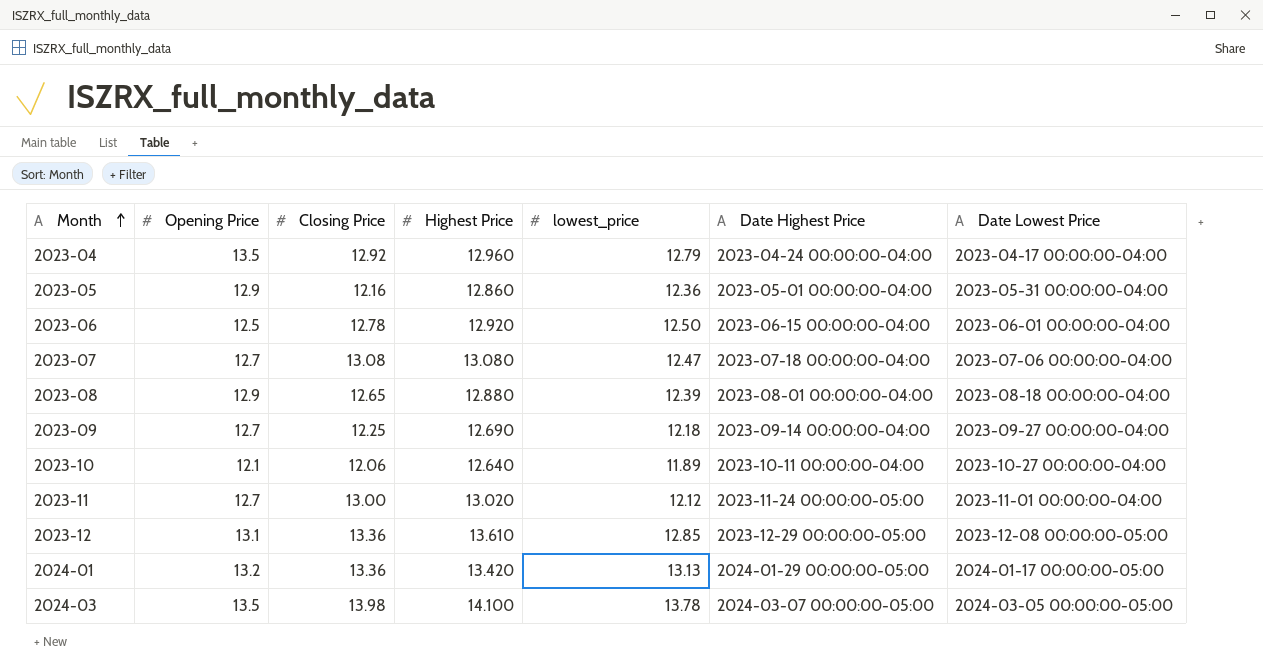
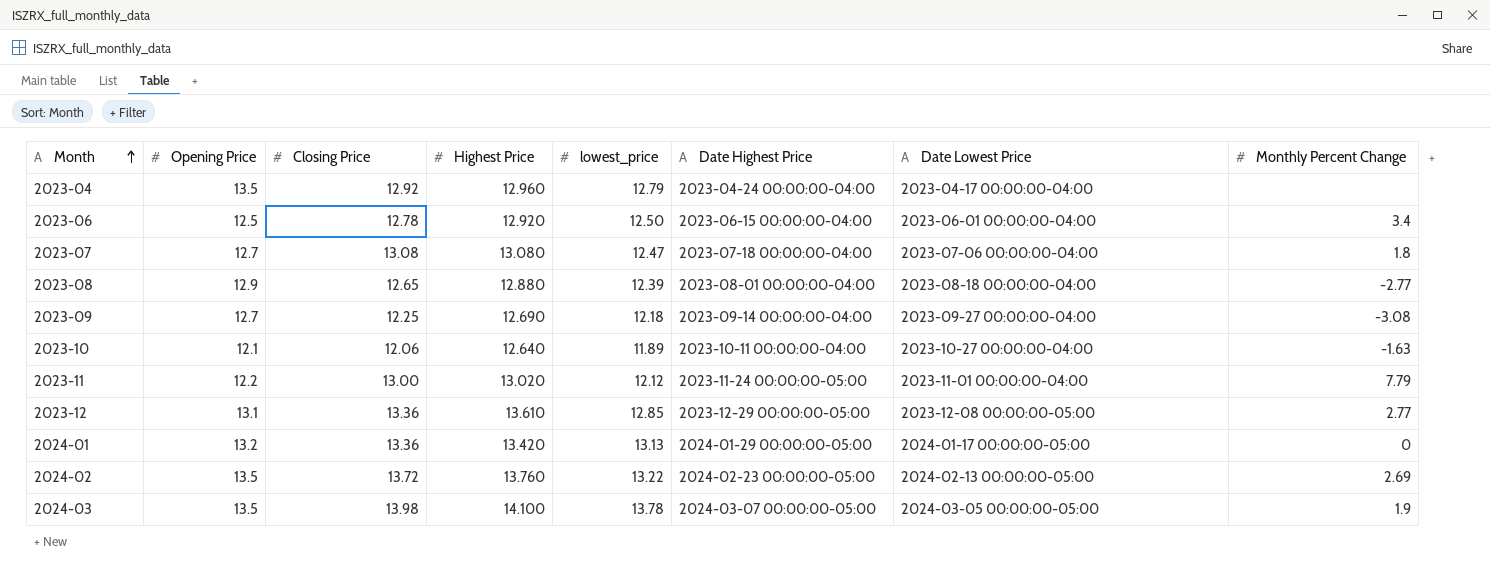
column Monthly Percent Change | position: none -> 8
row 2023-05: 12.9 | 12.16 | 12.860 | 12.36 | 2023-05-01 00:00:00-04:00 | 2023-05-31 00:00:00-04:00 -> none
2023-11 | Opening Price: 12.7 -> 12.2
row 2024-02: none -> 13.5 | 13.72 | 13.760 | 13.22 | 2024-02-23 00:00:00-05:00 | 2024-02-13 00:00:00-05:00 | 2.69

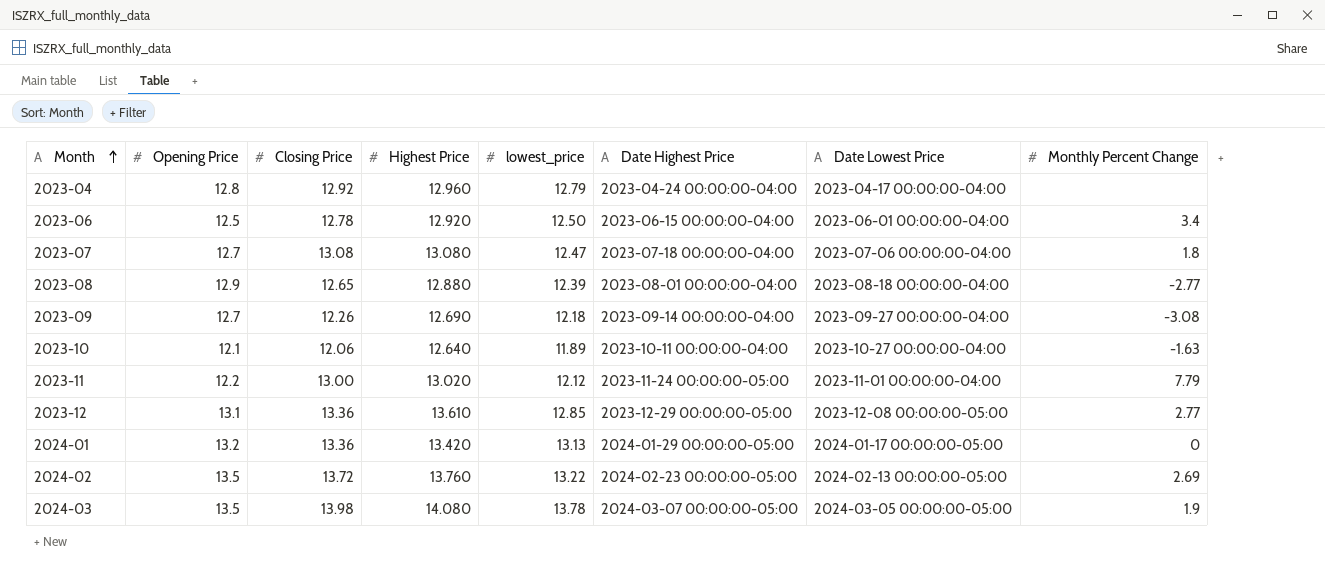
2023-04 | Opening Price: 13.5 -> 12.8
2023-09 | Closing Price: 12.25 -> 12.26
2024-03 | Highest Price: 14.100 -> 14.080

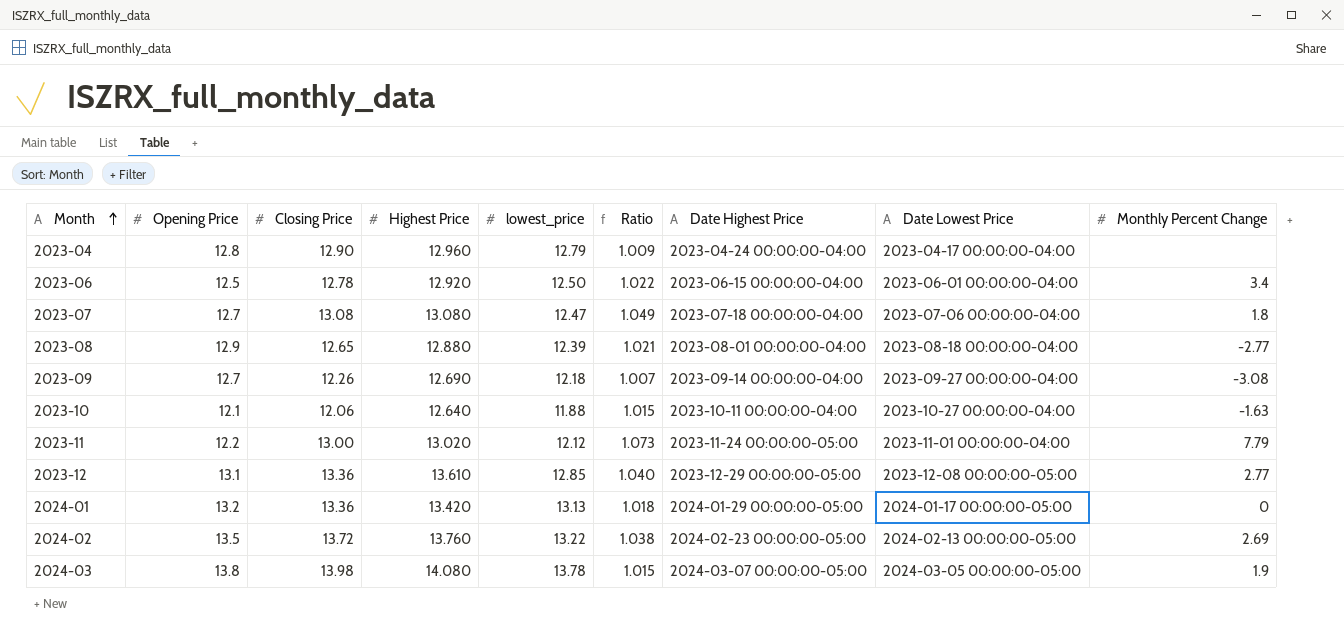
column Ratio | formula: none -> [Closing Price] / [lowest_price]
2023-04 | Closing Price: 12.92 -> 12.90
2023-10 | lowest_price: 11.89 -> 11.88
2024-03 | Opening Price: 13.5 -> 13.8

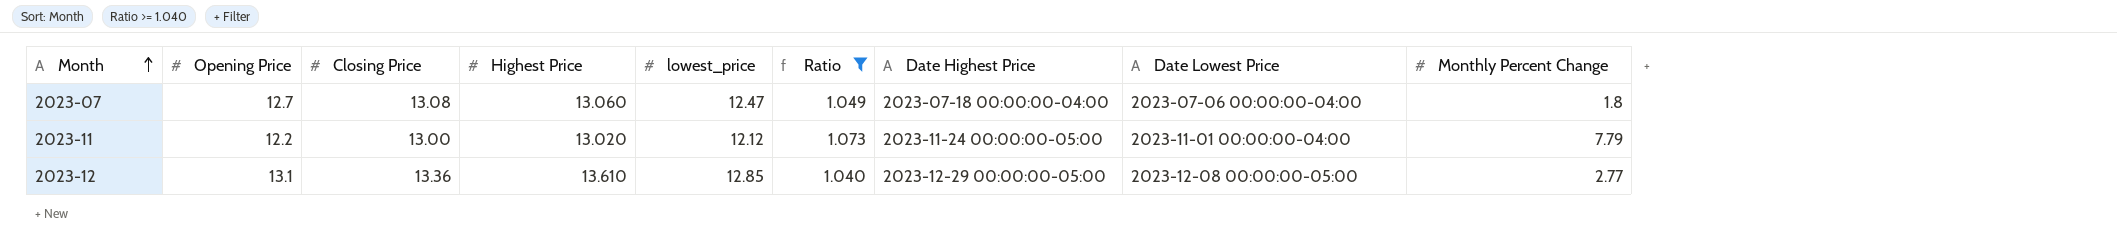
filter: none -> Ratio >= 1.040
2023-07 | Highest Price: 13.080 -> 13.060

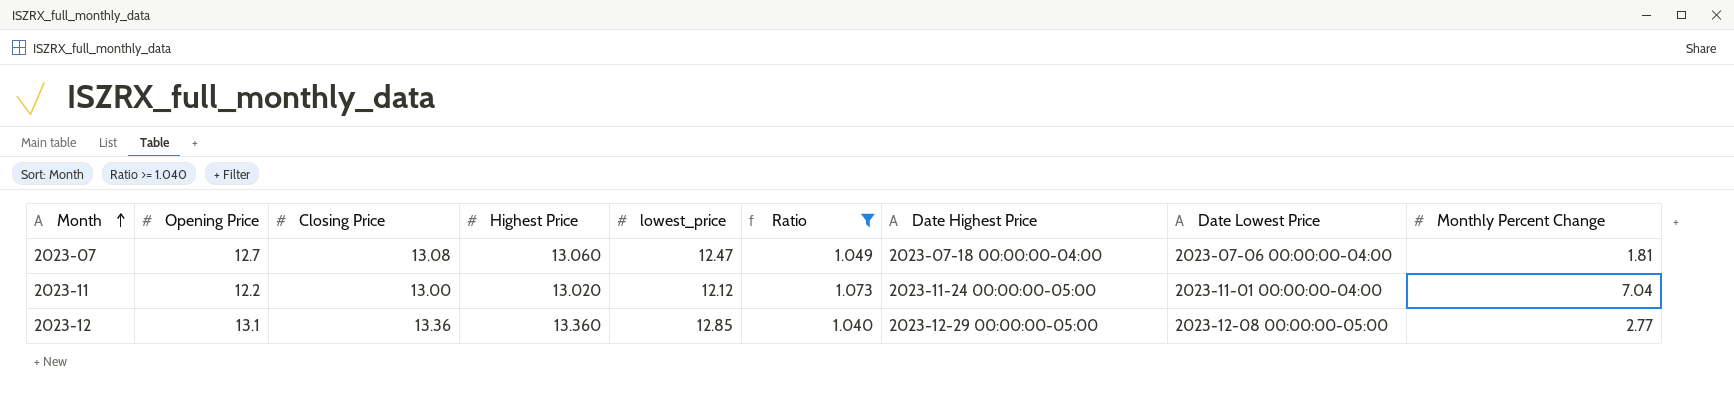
2023-07 | Monthly Percent Change: 1.8 -> 1.81
2023-11 | Monthly Percent Change: 7.79 -> 7.04
2023-12 | Highest Price: 13.610 -> 13.360

